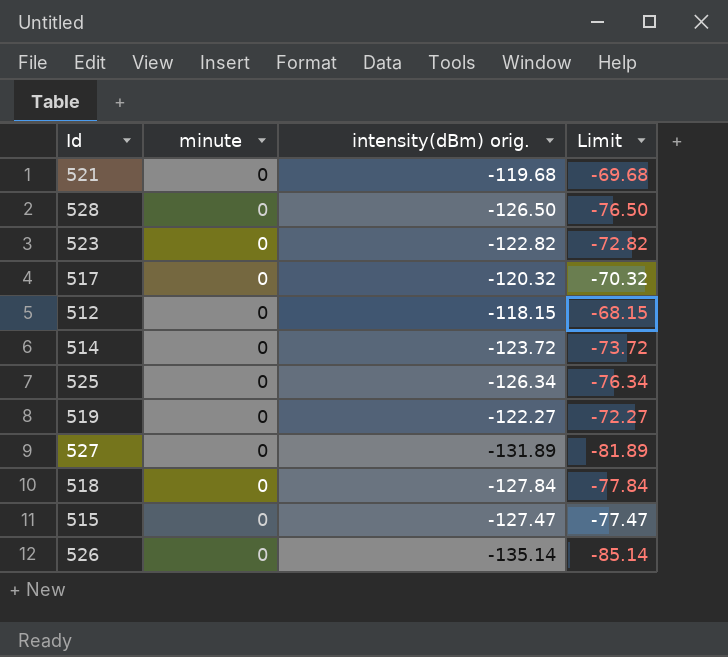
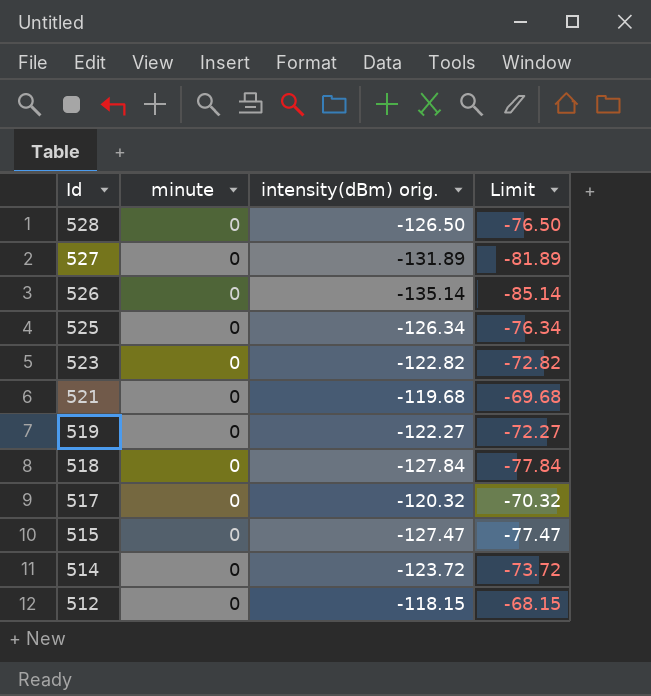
row order: none -> Id descending

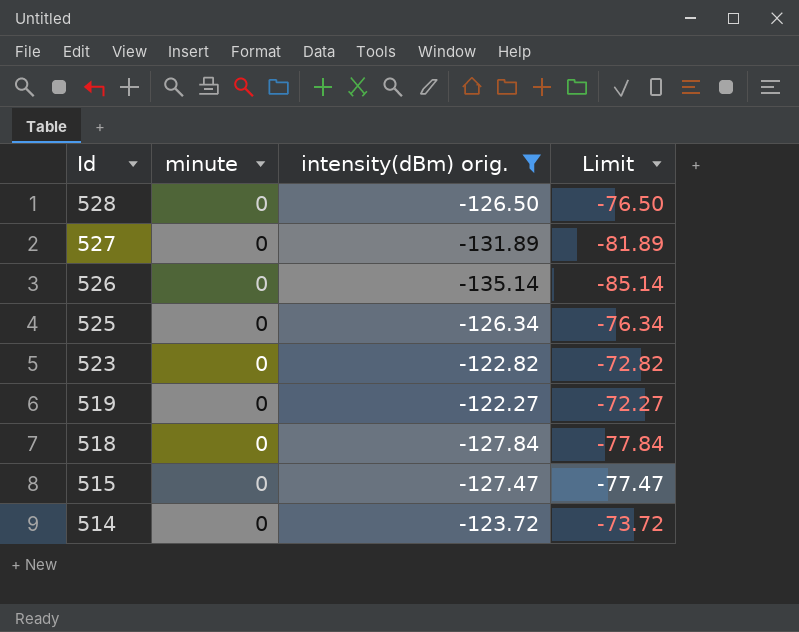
filter: none -> intensity(dBm) orig. <= -122.27

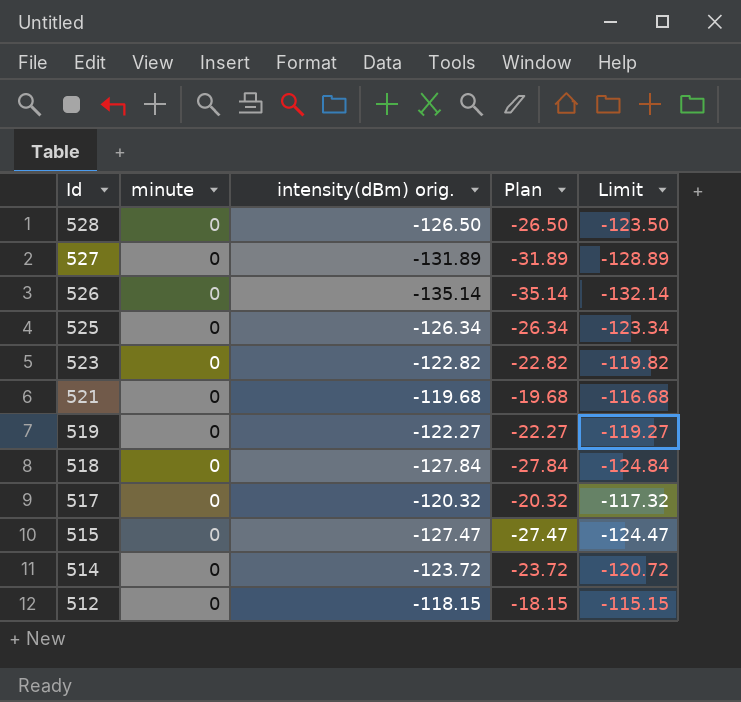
filter: intensity(dBm) orig. <= -122.27 -> none
column Plan | formula: none -> [intensity(dBm) orig.] + 100
column Limit | formula: [intensity(dBm) orig.] + 50 -> [intensity(dBm) orig.] + 3

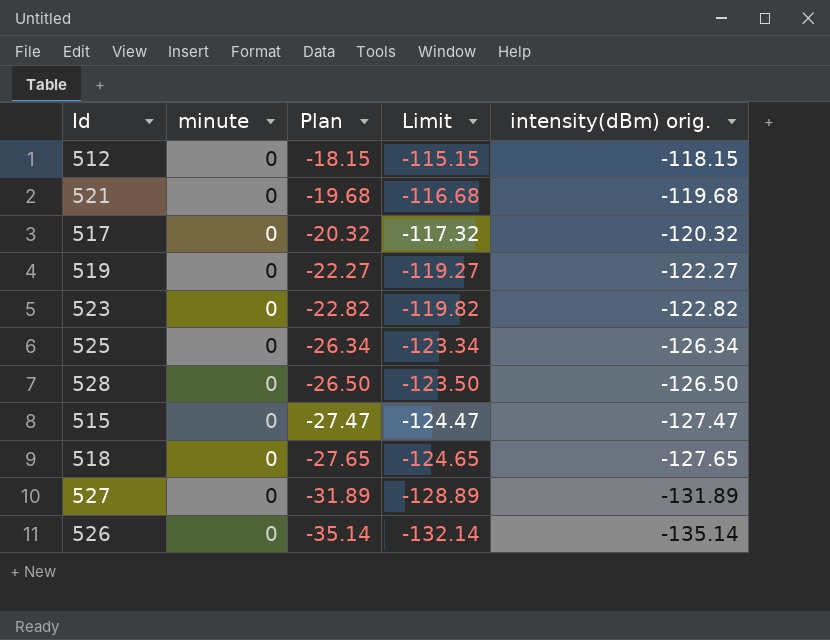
row order: Id descending -> Plan descending
column intensity(dBm) orig. | position: 3 -> 5
row 514: 0 | -123.72 | -23.72 | -120.72 -> none
518 | Plan: -27.84 -> -27.65
518 | Limit: -124.84 -> -124.65
518 | intensity(dBm) orig.: -127.84 -> -127.65

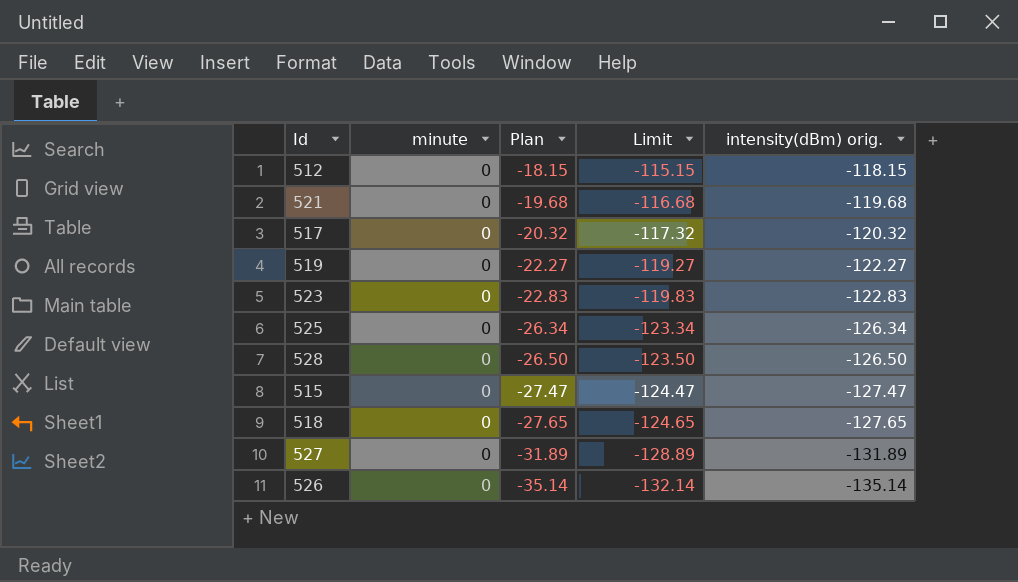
523 | Plan: -22.82 -> -22.83
523 | Limit: -119.82 -> -119.83
523 | intensity(dBm) orig.: -122.82 -> -122.83

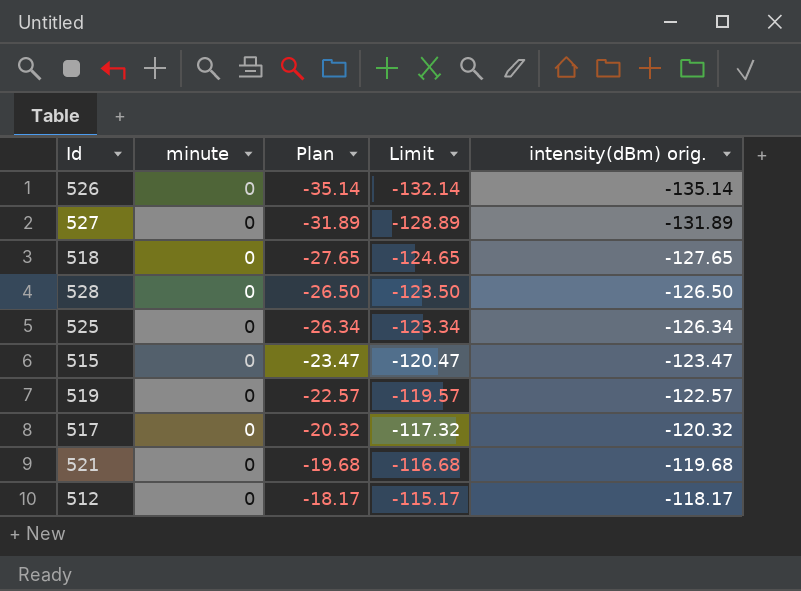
row order: Plan descending -> Plan ascending
row 523: 0 | -22.83 | -119.83 | -122.83 -> none
515 | Plan: -27.47 -> -23.47
515 | Limit: -124.47 -> -120.47
515 | intensity(dBm) orig.: -127.47 -> -123.47
519 | Plan: -22.27 -> -22.57
519 | Limit: -119.27 -> -119.57
519 | intensity(dBm) orig.: -122.27 -> -122.57
512 | Plan: -18.15 -> -18.17
512 | Limit: -115.15 -> -115.17
512 | intensity(dBm) orig.: -118.15 -> -118.17

